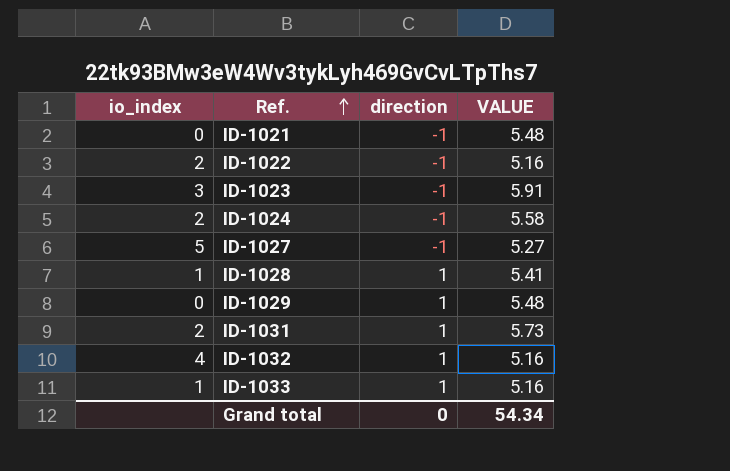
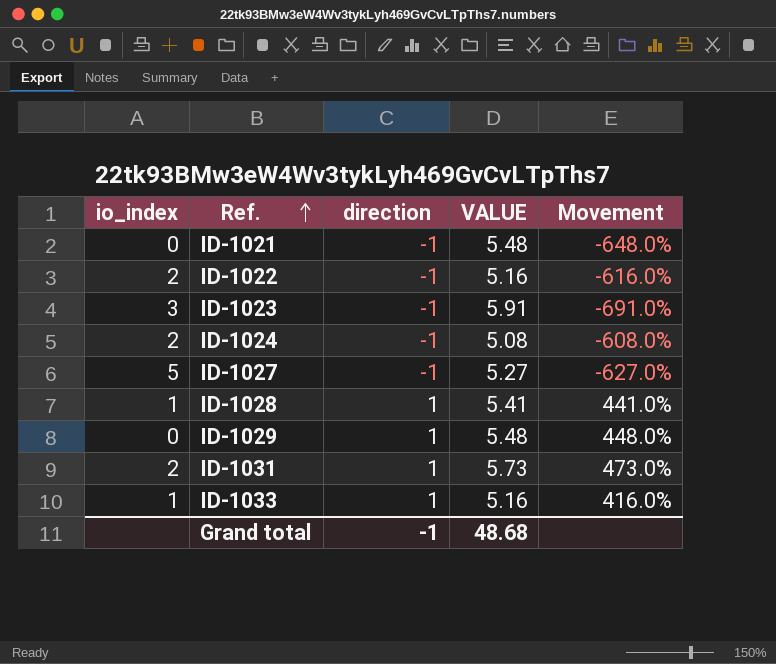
column Movement | formula: none -> ([VALUE] - [direction]) / [direction]
row ID-1032: 4 | 1 | 5.16 -> none
ID-1024 | VALUE: 5.58 -> 5.08
Grand total | direction: 0 -> -1
Grand total | VALUE: 54.34 -> 48.68

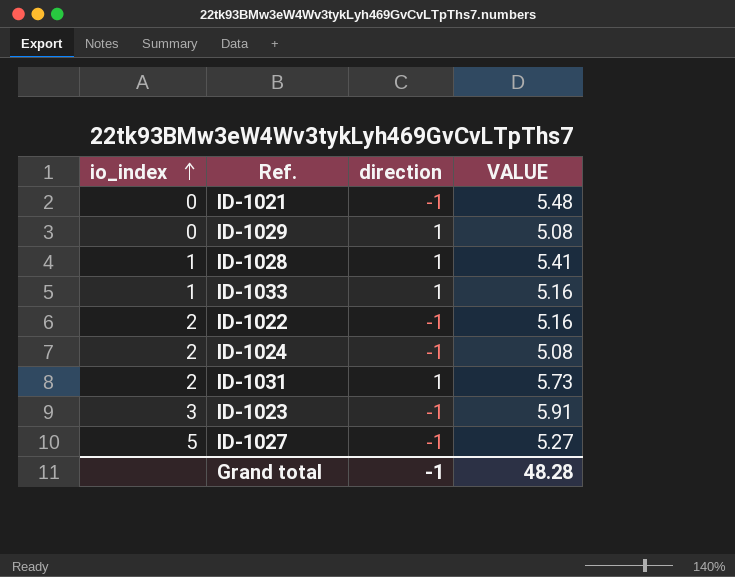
row order: Ref. ascending -> io_index ascending
column Movement | formula: ([VALUE] - [direction]) / [direction] -> none
ID-1029 | VALUE: 5.48 -> 5.08
Grand total | VALUE: 48.68 -> 48.28

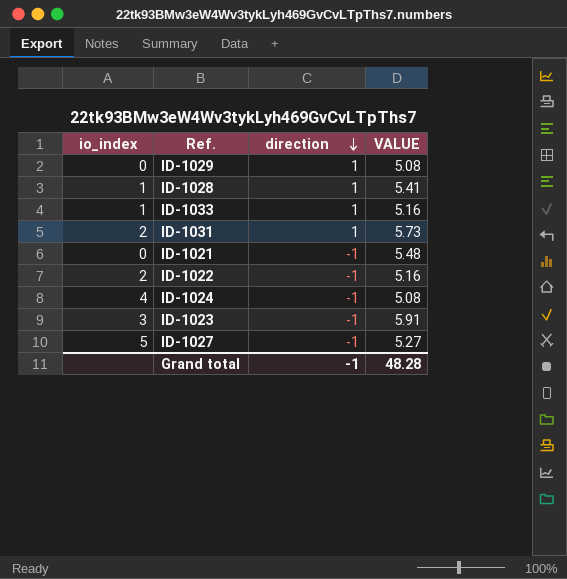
row order: io_index ascending -> direction descending
ID-1024 | io_index: 2 -> 4

